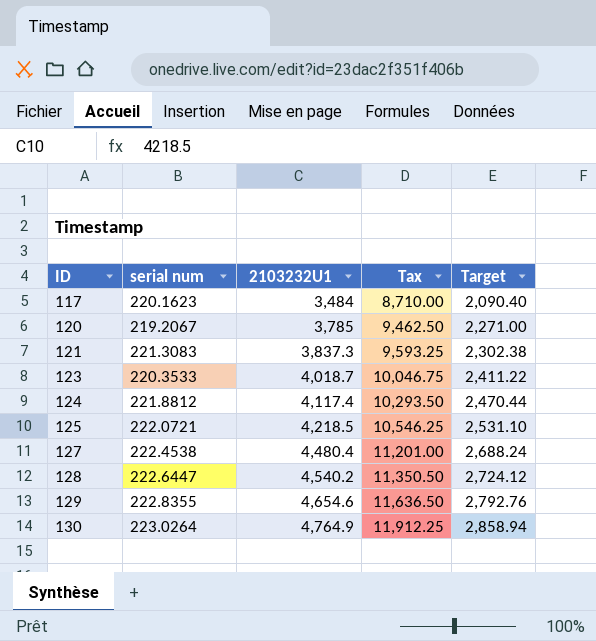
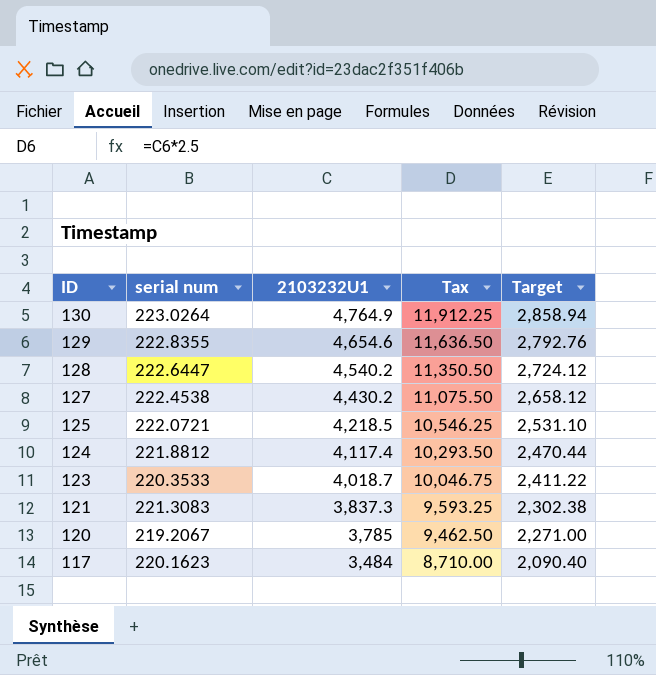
row order: ID ascending -> ID descending
127 | 2103232U1: 4,480.4 -> 4,430.2
127 | Tax: 11,201.00 -> 11,075.50
127 | Target: 2,688.24 -> 2,658.12

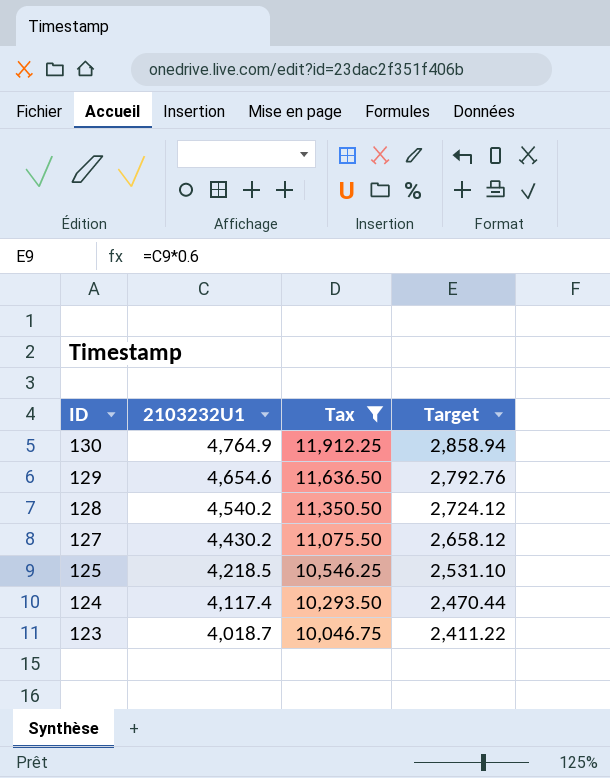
filter: none -> Tax >= 10,046.75
column serial num | position: 2 -> none

